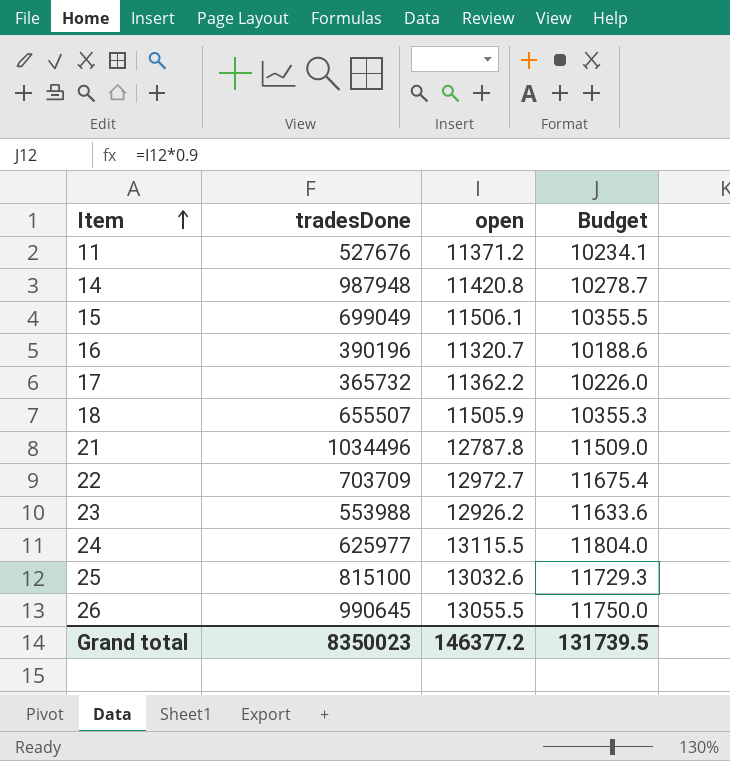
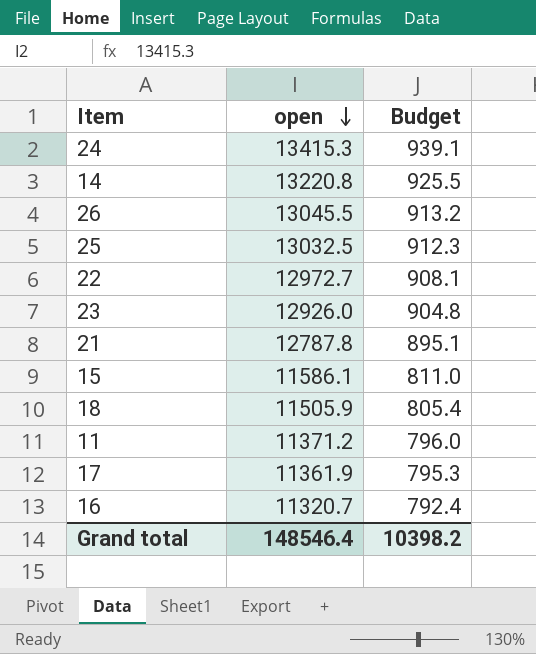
row order: Item ascending -> open descending
column tradesDone | position: 2 -> none
column Budget | formula: [open] * 0.9 -> [open] * 0.07
24 | open: 13115.5 -> 13415.3
14 | open: 11420.8 -> 13220.8
26 | open: 13055.5 -> 13045.5
25 | open: 13032.6 -> 13032.5
23 | open: 12926.2 -> 12926.0
15 | open: 11506.1 -> 11586.1
17 | open: 11362.2 -> 11361.9
Grand total | open: 146377.2 -> 148546.4
Grand total | Budget: 131739.5 -> 10398.2

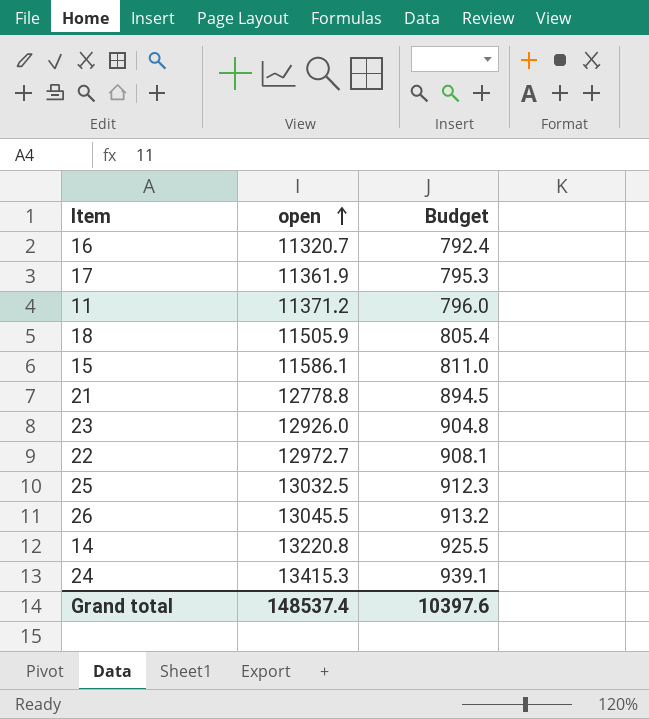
row order: open descending -> open ascending
21 | open: 12787.8 -> 12778.8
21 | Budget: 895.1 -> 894.5
Grand total | open: 148546.4 -> 148537.4
Grand total | Budget: 10398.2 -> 10397.6

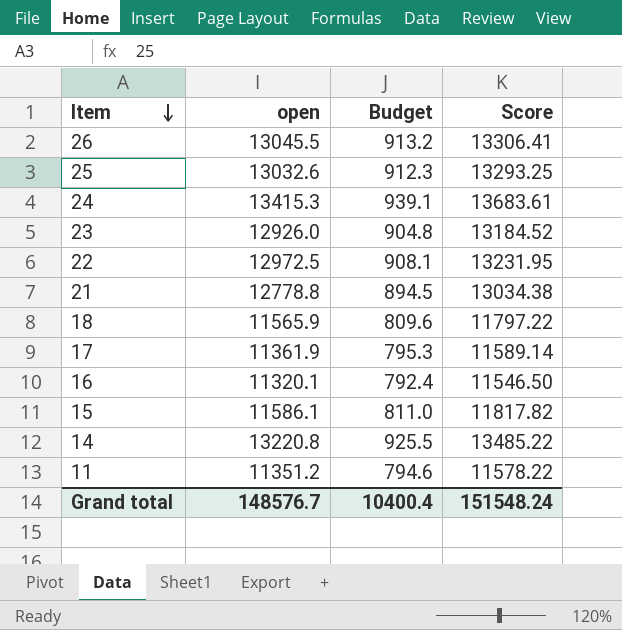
row order: open ascending -> Item descending
column Score | formula: none -> [open] * 1.02
25 | open: 13032.5 -> 13032.6
22 | open: 12972.7 -> 12972.5
18 | open: 11505.9 -> 11565.9
18 | Budget: 805.4 -> 809.6
16 | open: 11320.7 -> 11320.1
11 | open: 11371.2 -> 11351.2
11 | Budget: 796.0 -> 794.6
Grand total | open: 148537.4 -> 148576.7
Grand total | Budget: 10397.6 -> 10400.4

